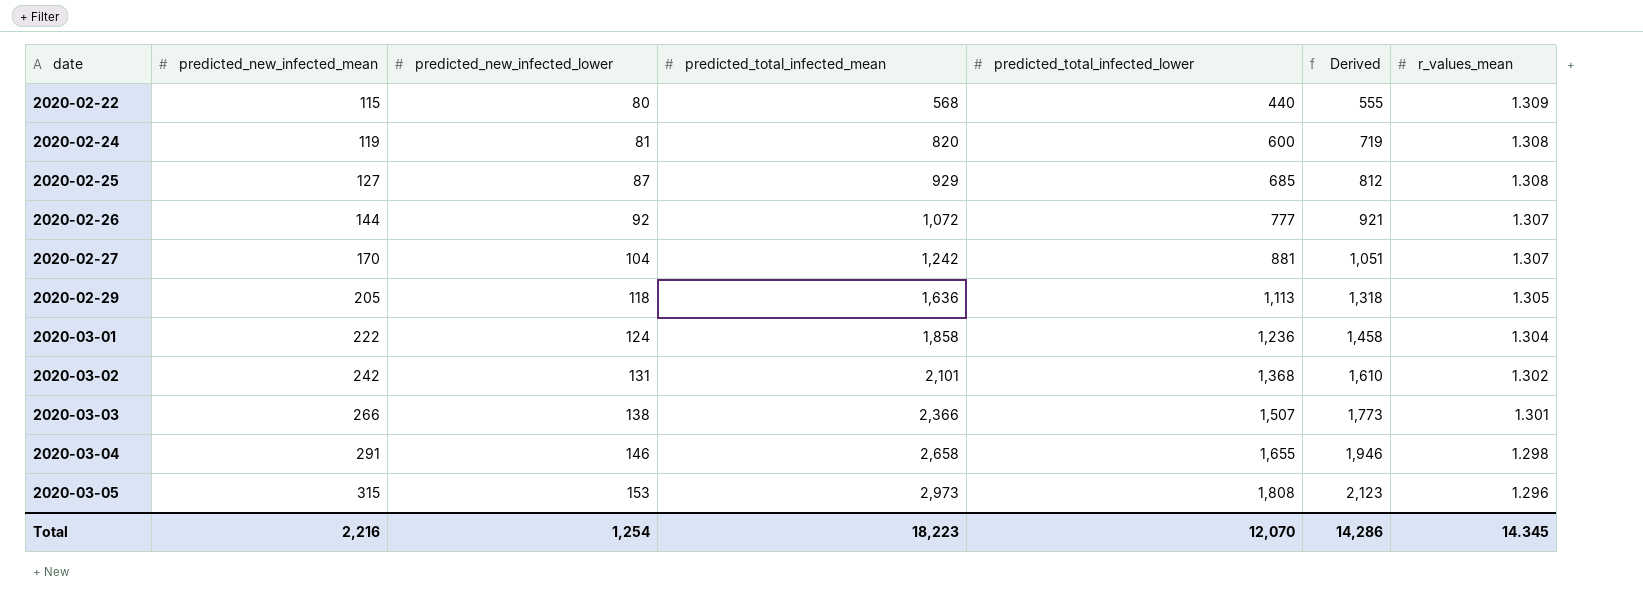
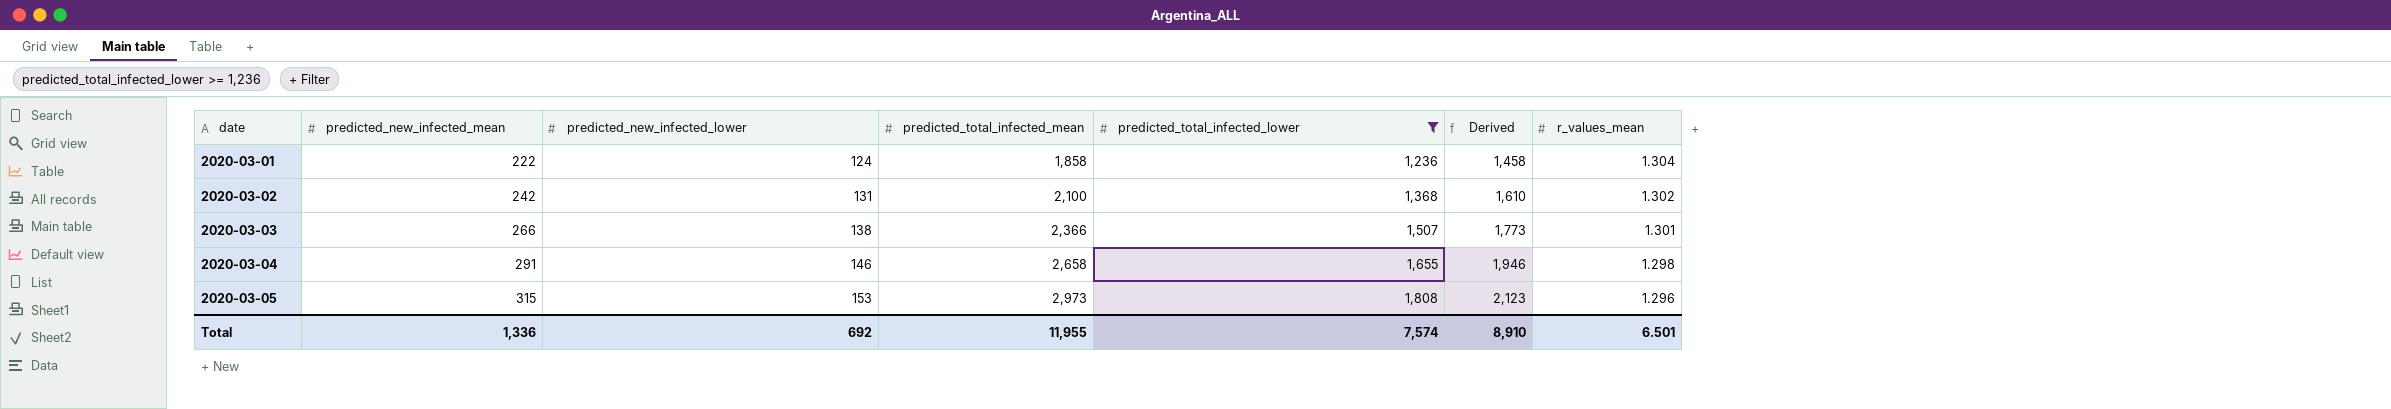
filter: none -> predicted_total_infected_lower >= 1,236
2020-03-02 | predicted_total_infected_mean: 2,101 -> 2,100
Total | predicted_new_infected_mean: 2,216 -> 1,336
Total | predicted_new_infected_lower: 1,254 -> 692
Total | predicted_total_infected_mean: 18,223 -> 11,955
Total | predicted_total_infected_lower: 12,070 -> 7,574
Total | Derived: 14,286 -> 8,910
Total | r_values_mean: 14.345 -> 6.501

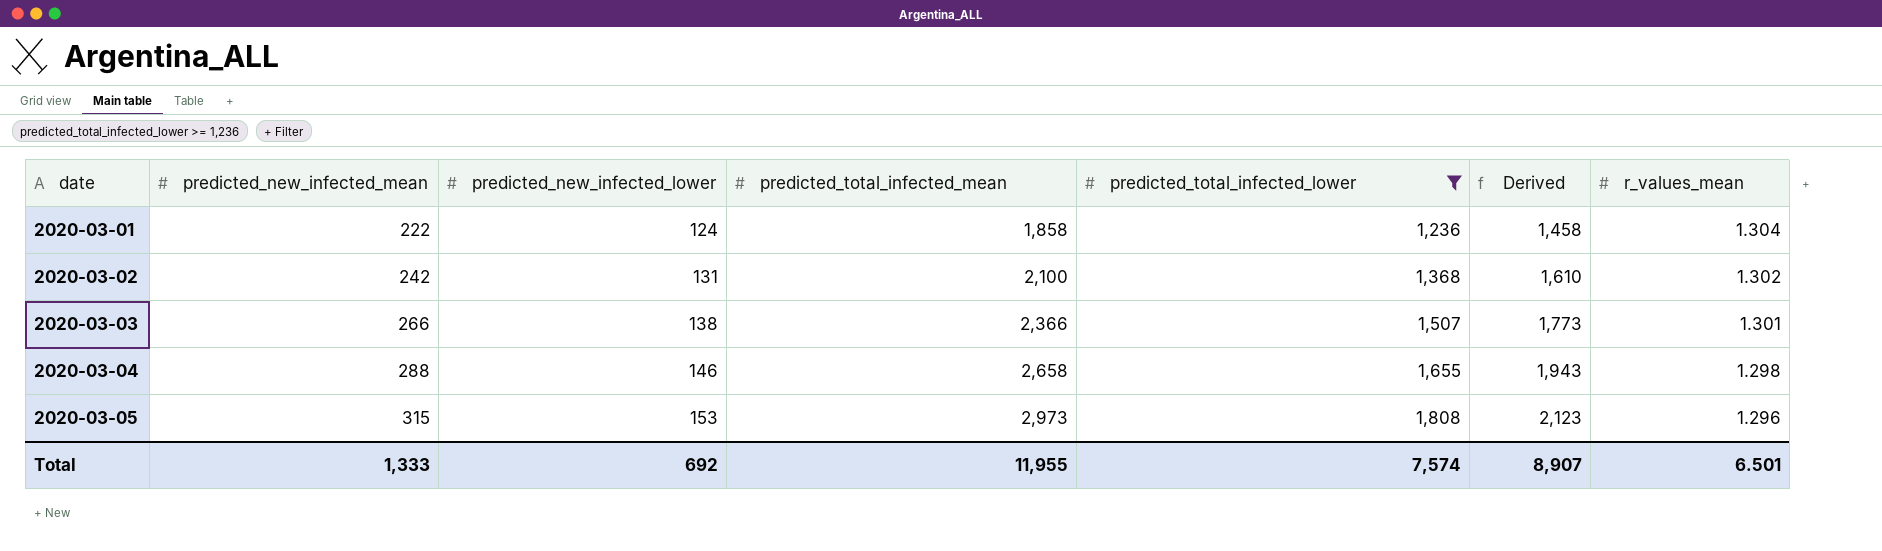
2020-03-04 | predicted_new_infected_mean: 291 -> 288
2020-03-04 | Derived: 1,946 -> 1,943
Total | predicted_new_infected_mean: 1,336 -> 1,333
Total | Derived: 8,910 -> 8,907

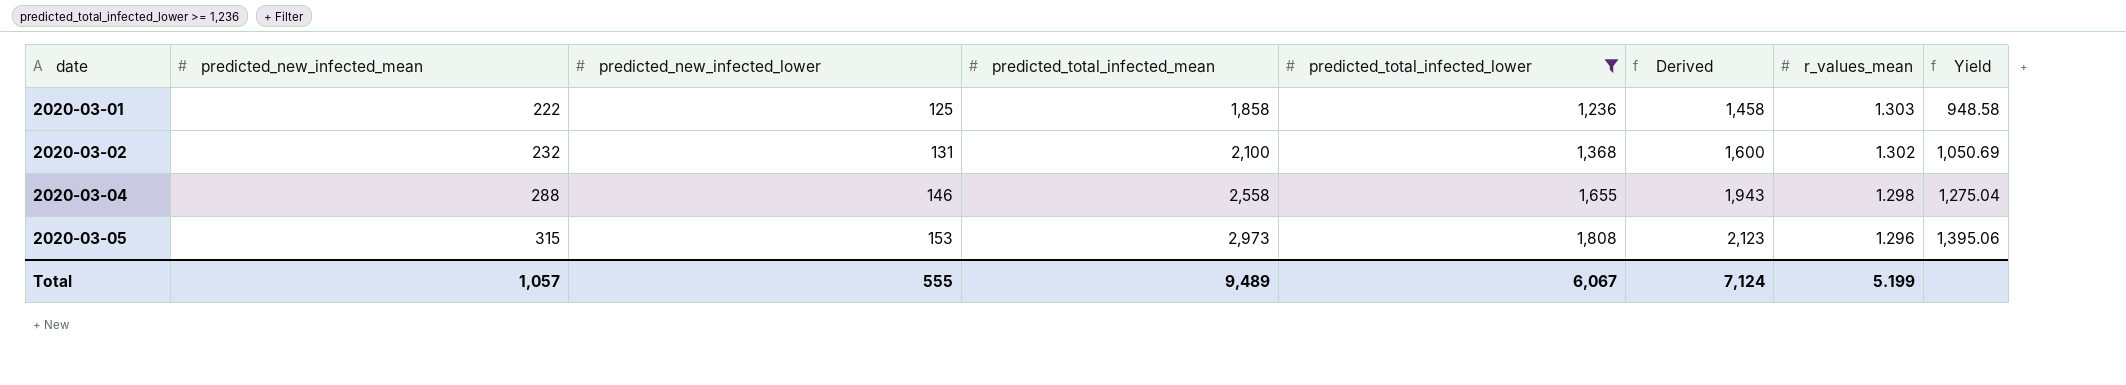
column Yield | formula: none -> [predicted_total_infected_lower] / [r_values_mean]
row 2020-03-03: 266 | 138 | 2,366 | 1,507 | 1,773 | 1.301 -> none
2020-03-01 | predicted_new_infected_lower: 124 -> 125
2020-03-01 | r_values_mean: 1.304 -> 1.303
2020-03-02 | predicted_new_infected_mean: 242 -> 232
2020-03-02 | Derived: 1,610 -> 1,600
2020-03-04 | predicted_total_infected_mean: 2,658 -> 2,558
Total | predicted_new_infected_mean: 1,333 -> 1,057
Total | predicted_new_infected_lower: 692 -> 555
Total | predicted_total_infected_mean: 11,955 -> 9,489
Total | predicted_total_infected_lower: 7,574 -> 6,067
Total | Derived: 8,907 -> 7,124
Total | r_values_mean: 6.501 -> 5.199

